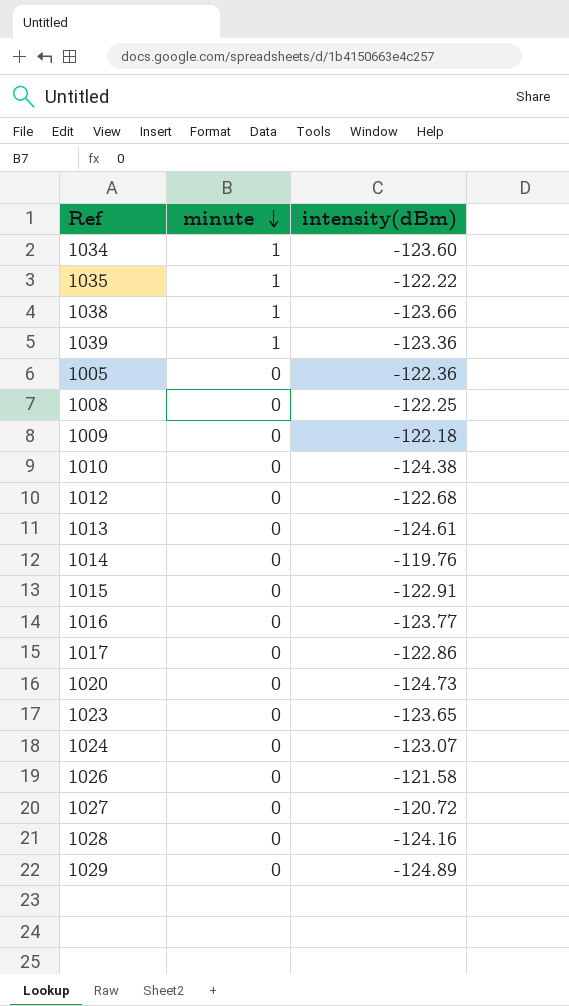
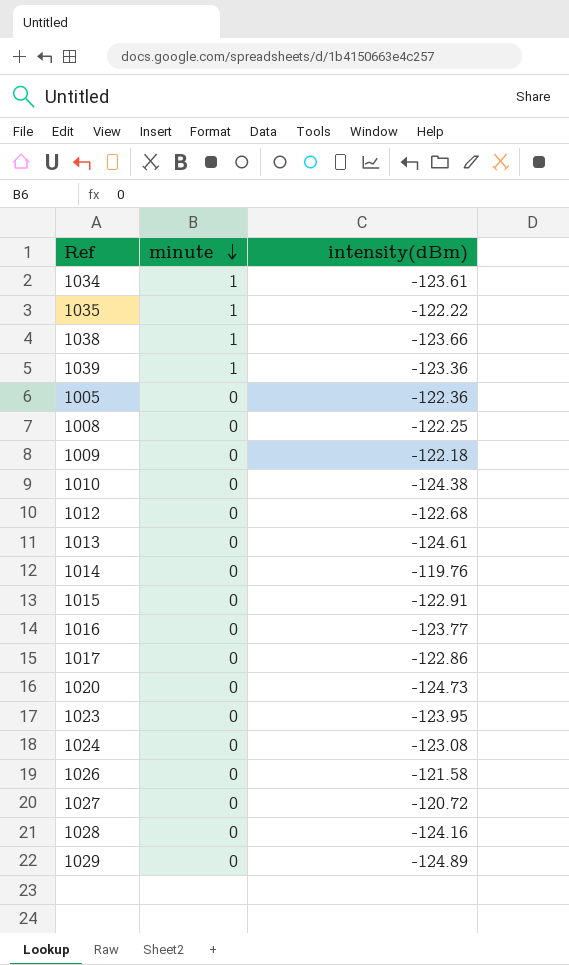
1034 | intensity(dBm): -123.60 -> -123.61
1023 | intensity(dBm): -123.65 -> -123.95
1024 | intensity(dBm): -123.07 -> -123.08

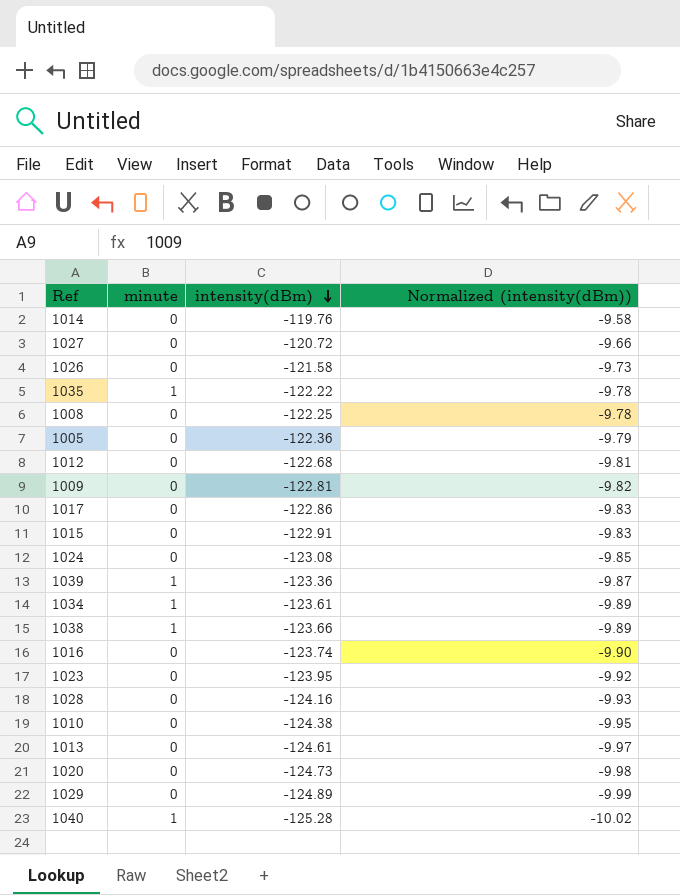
row order: minute descending -> intensity(dBm) descending
column Normalized (intensity(dBm)) | formula: none -> [intensity(dBm)] * 0.08
1009 | intensity(dBm): -122.18 -> -122.81
1016 | intensity(dBm): -123.77 -> -123.74
row 1040: none -> 1 | -125.28 | -10.02

